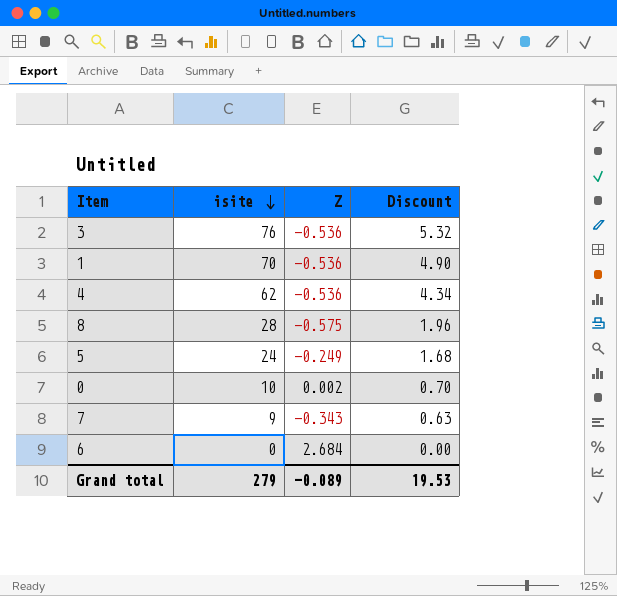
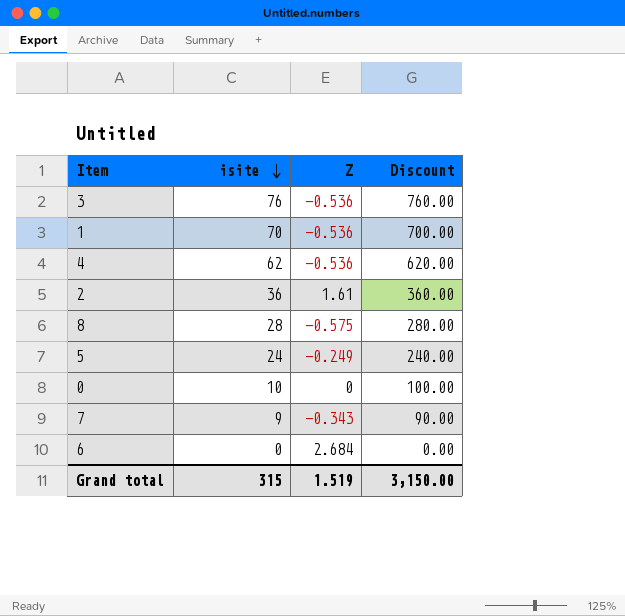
column Discount | formula: [isite] * 0.07 -> [isite] * 10
row 2: none -> 36 | 1.61 | 360.00
0 | Z: 0.002 -> 0
Grand total | isite: 279 -> 315
Grand total | Z: -0.089 -> 1.519
Grand total | Discount: 19.53 -> 3,150.00

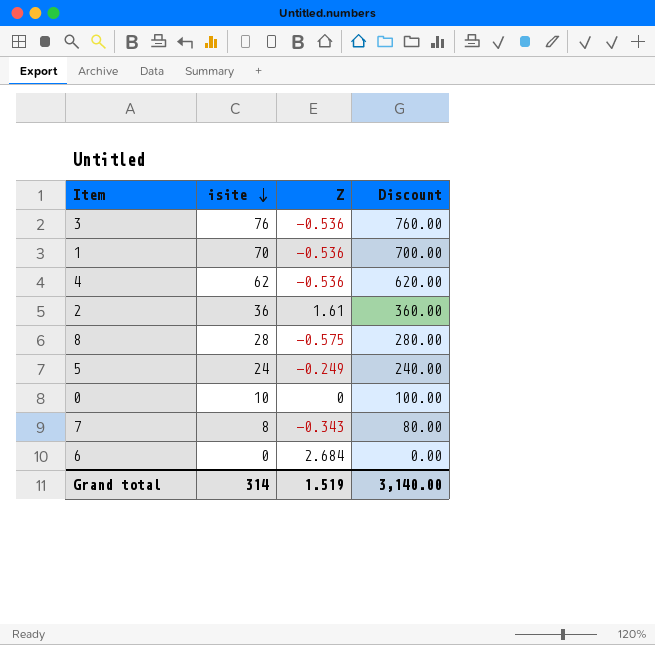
7 | isite: 9 -> 8
7 | Discount: 90.00 -> 80.00
Grand total | isite: 315 -> 314
Grand total | Discount: 3,150.00 -> 3,140.00

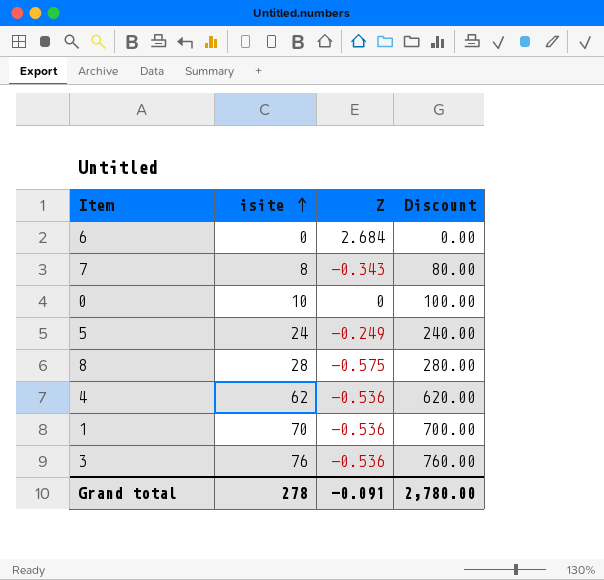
row order: isite descending -> isite ascending
row 2: 36 | 1.61 | 360.00 -> none
Grand total | isite: 314 -> 278
Grand total | Z: 1.519 -> -0.091
Grand total | Discount: 3,140.00 -> 2,780.00

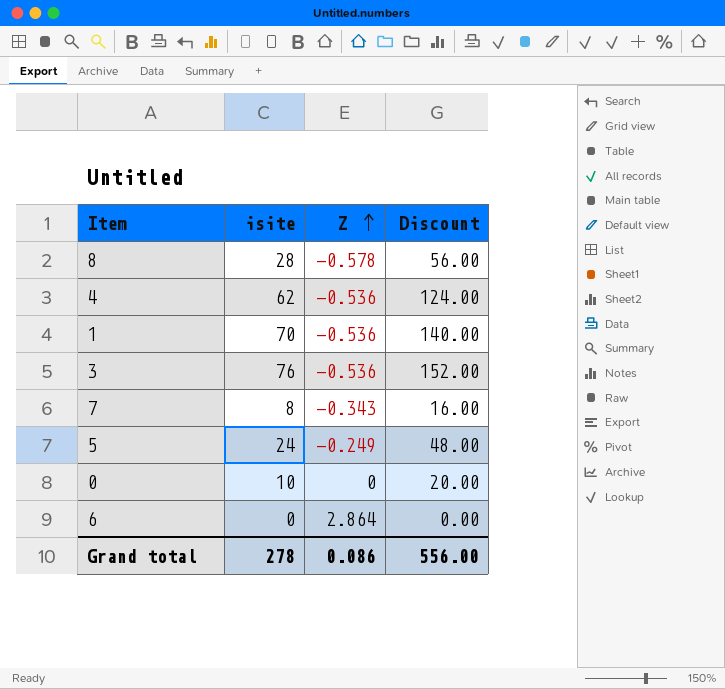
row order: isite ascending -> Z ascending
column Discount | formula: [isite] * 10 -> [isite] * 2
8 | Z: -0.575 -> -0.578
6 | Z: 2.684 -> 2.864
Grand total | Z: -0.091 -> 0.086
Grand total | Discount: 2,780.00 -> 556.00

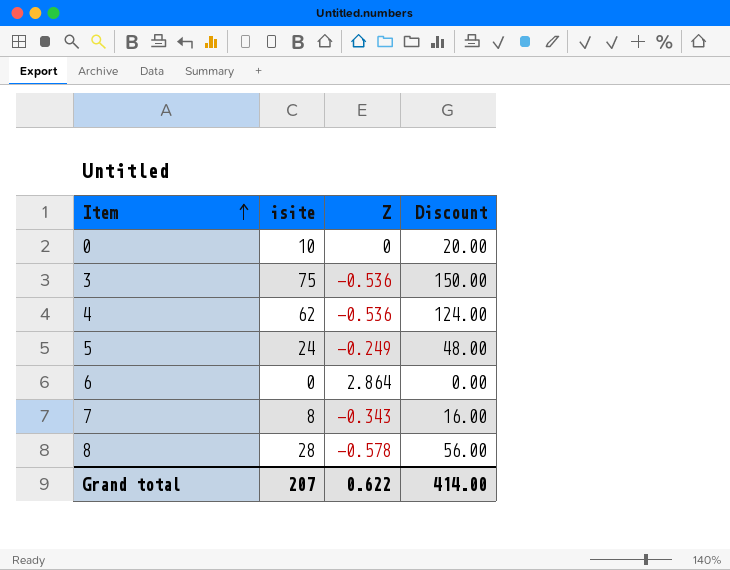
row order: Z ascending -> Item ascending
row 1: 70 | -0.536 | 140.00 -> none
3 | isite: 76 -> 75
3 | Discount: 152.00 -> 150.00
Grand total | isite: 278 -> 207
Grand total | Z: 0.086 -> 0.622
Grand total | Discount: 556.00 -> 414.00

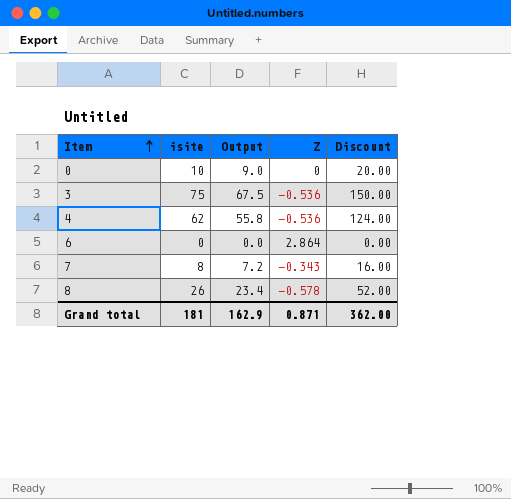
column Output | formula: none -> [isite] * 0.9
row 5: 24 | -0.249 | 48.00 -> none
8 | isite: 28 -> 26
8 | Discount: 56.00 -> 52.00
Grand total | isite: 207 -> 181
Grand total | Z: 0.622 -> 0.871
Grand total | Discount: 414.00 -> 362.00

